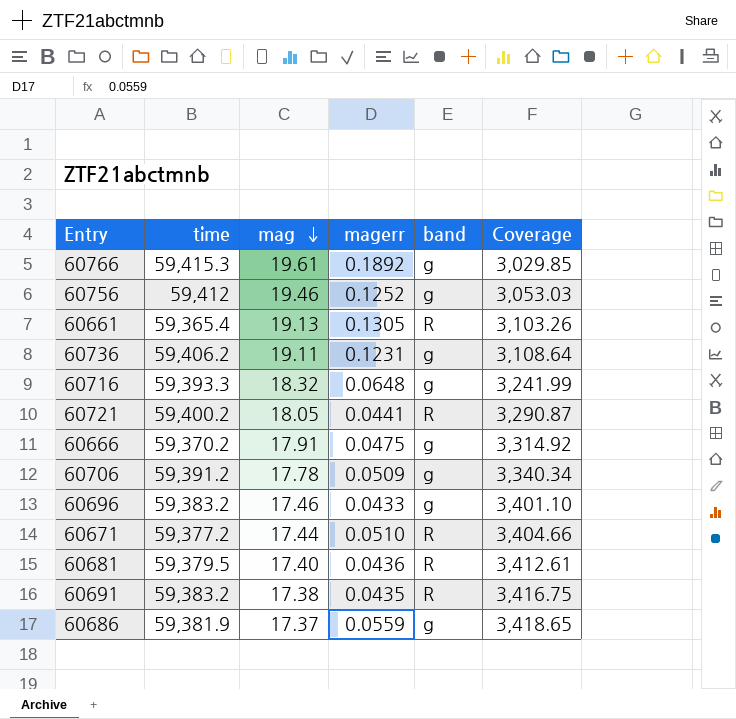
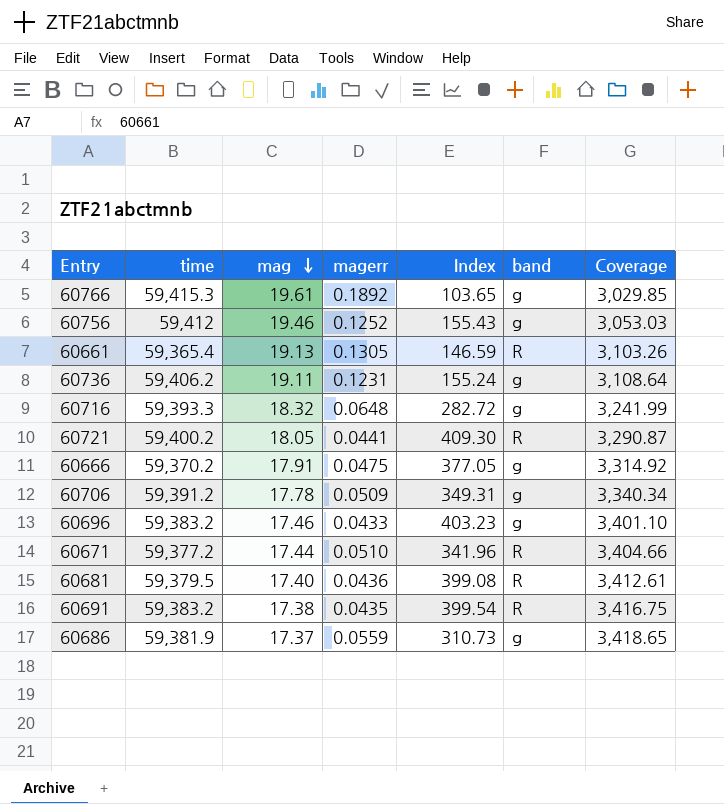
column Index | formula: none -> [mag] / [magerr]

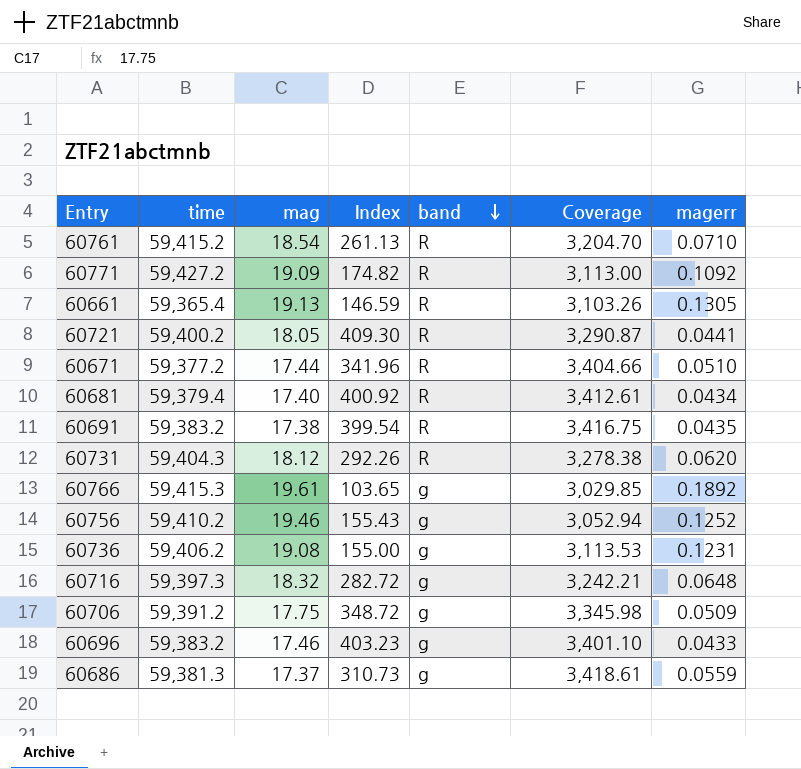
row order: mag descending -> band descending
column magerr | position: 4 -> 7
row 60666: 59,370.2 | 17.91 | 0.0475 | 377.05 | g | 3,314.92 -> none
row 60761: none -> 59,415.2 | 18.54 | 261.13 | R | 3,204.70 | 0.0710
row 60771: none -> 59,427.2 | 19.09 | 174.82 | R | 3,113.00 | 0.1092
60681 | time: 59,379.5 -> 59,379.4
60681 | Index: 399.08 -> 400.92
60681 | magerr: 0.0436 -> 0.0434
row 60731: none -> 59,404.3 | 18.12 | 292.26 | R | 3,278.38 | 0.0620
60756 | time: 59,412 -> 59,410.2
60756 | Coverage: 3,053.03 -> 3,052.94
60736 | mag: 19.11 -> 19.08
60736 | Index: 155.24 -> 155.00
60736 | Coverage: 3,108.64 -> 3,113.53
60716 | time: 59,393.3 -> 59,397.3
60716 | Coverage: 3,241.99 -> 3,242.21
60706 | mag: 17.78 -> 17.75
60706 | Index: 349.31 -> 348.72
60706 | Coverage: 3,340.34 -> 3,345.98
60686 | time: 59,381.9 -> 59,381.3
60686 | Coverage: 3,418.65 -> 3,418.61

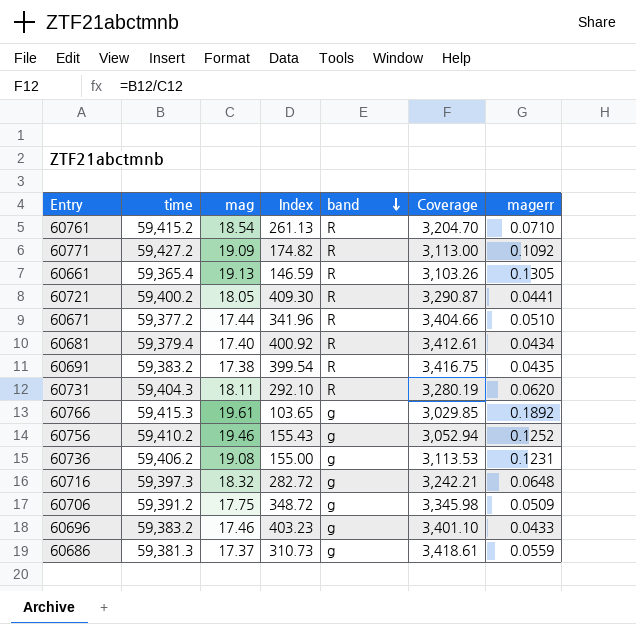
60731 | mag: 18.12 -> 18.11
60731 | Index: 292.26 -> 292.10
60731 | Coverage: 3,278.38 -> 3,280.19

